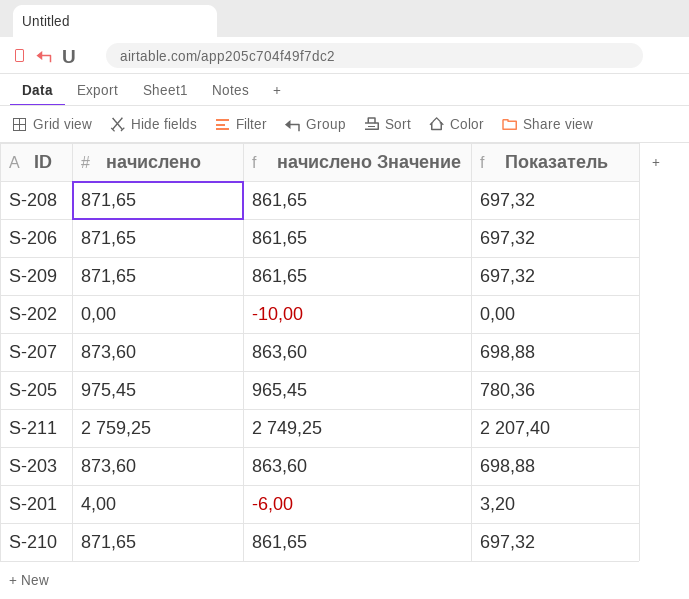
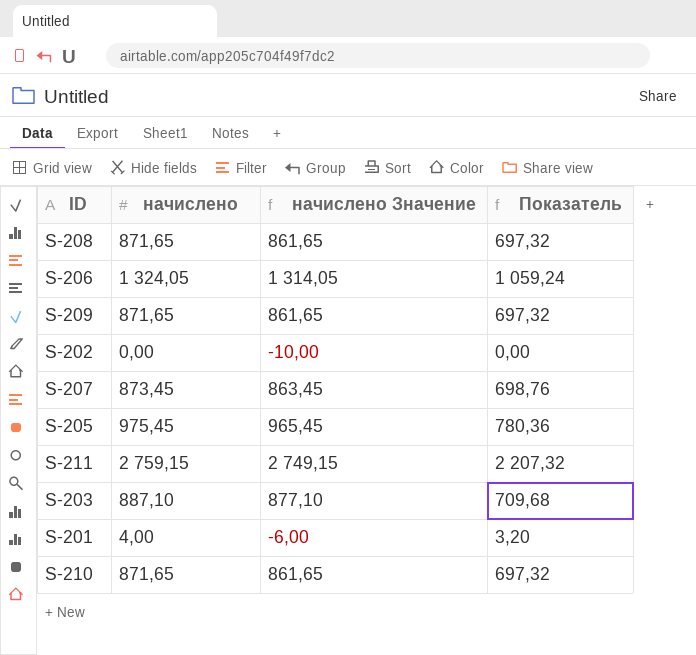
S-206 | начислено: 871,65 -> 1 324,05
S-206 | начислено Значение: 861,65 -> 1 314,05
S-206 | Показатель: 697,32 -> 1 059,24
S-207 | начислено: 873,60 -> 873,45
S-207 | начислено Значение: 863,60 -> 863,45
S-207 | Показатель: 698,88 -> 698,76
S-211 | начислено: 2 759,25 -> 2 759,15
S-211 | начислено Значение: 2 749,25 -> 2 749,15
S-211 | Показатель: 2 207,40 -> 2 207,32
S-203 | начислено: 873,60 -> 887,10
S-203 | начислено Значение: 863,60 -> 877,10
S-203 | Показатель: 698,88 -> 709,68

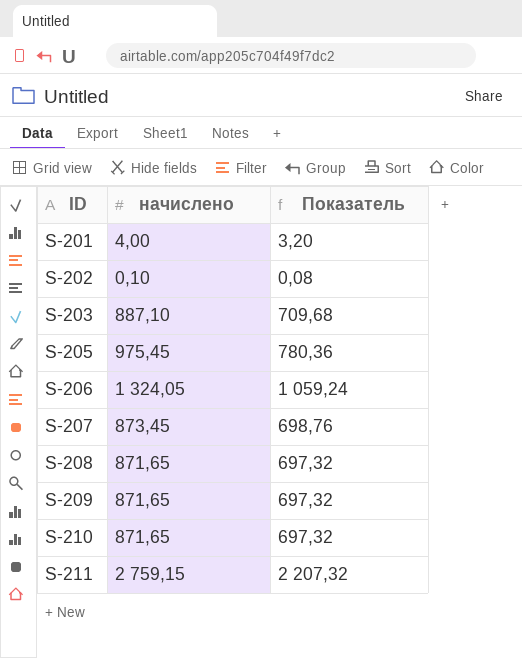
row order: none -> ID ascending
column начислено Значение | formula: [начислено] - 10 -> none
S-202 | начислено: 0,00 -> 0,10
S-202 | Показатель: 0,00 -> 0,08

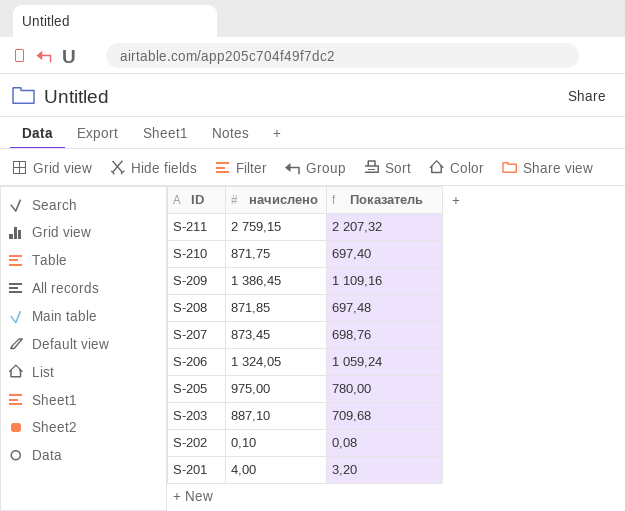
row order: ID ascending -> ID descending
S-210 | начислено: 871,65 -> 871,75
S-210 | Показатель: 697,32 -> 697,40
S-209 | начислено: 871,65 -> 1 386,45
S-209 | Показатель: 697,32 -> 1 109,16
S-208 | начислено: 871,65 -> 871,85
S-208 | Показатель: 697,32 -> 697,48
S-205 | начислено: 975,45 -> 975,00
S-205 | Показатель: 780,36 -> 780,00

